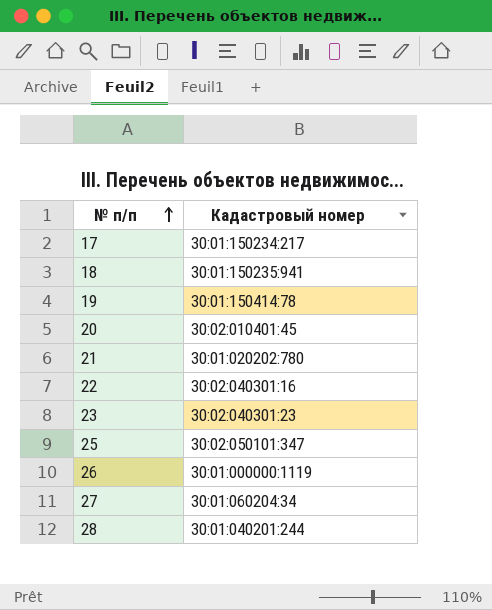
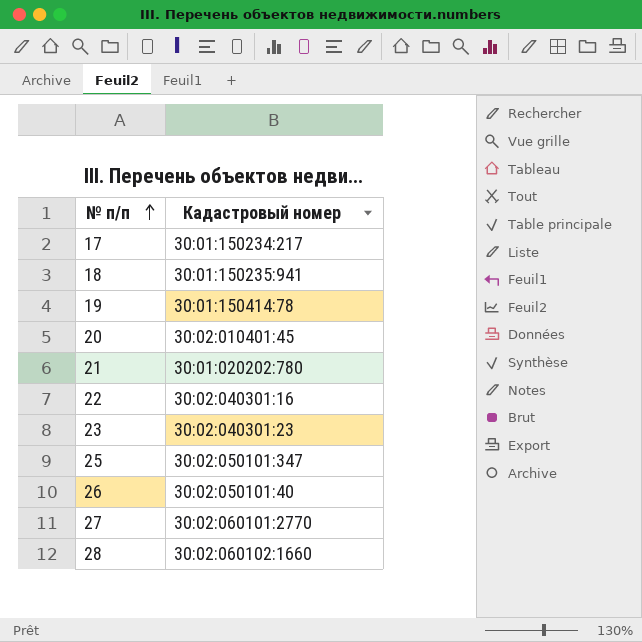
26 | Кадастровый номер: 30:01:000000:1119 -> 30:02:050101:40
27 | Кадастровый номер: 30:01:060204:34 -> 30:02:060101:2770
28 | Кадастровый номер: 30:01:040201:244 -> 30:02:060102:1660

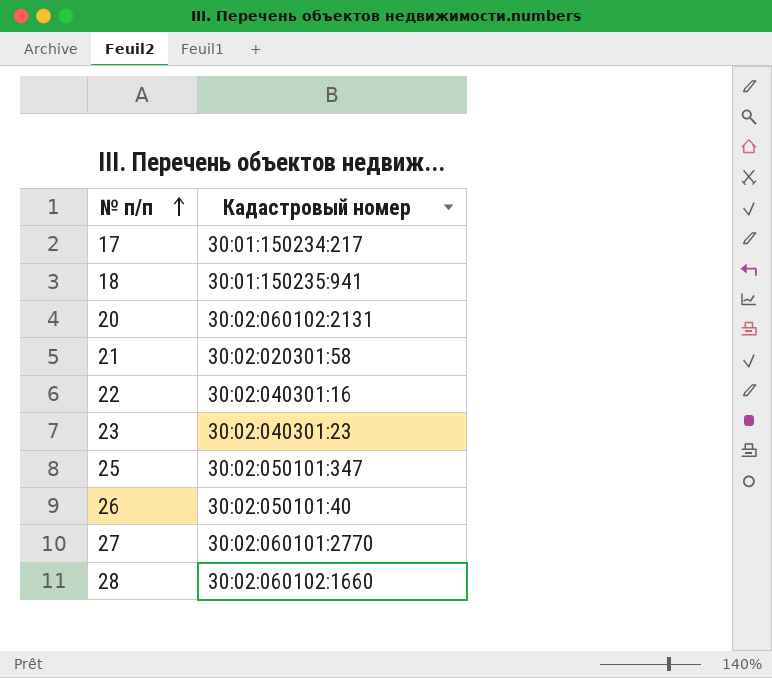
row 19: 30:01:150414:78 -> none
20 | Кадастровый номер: 30:02:010401:45 -> 30:02:060102:2131
21 | Кадастровый номер: 30:01:020202:780 -> 30:02:020301:58

